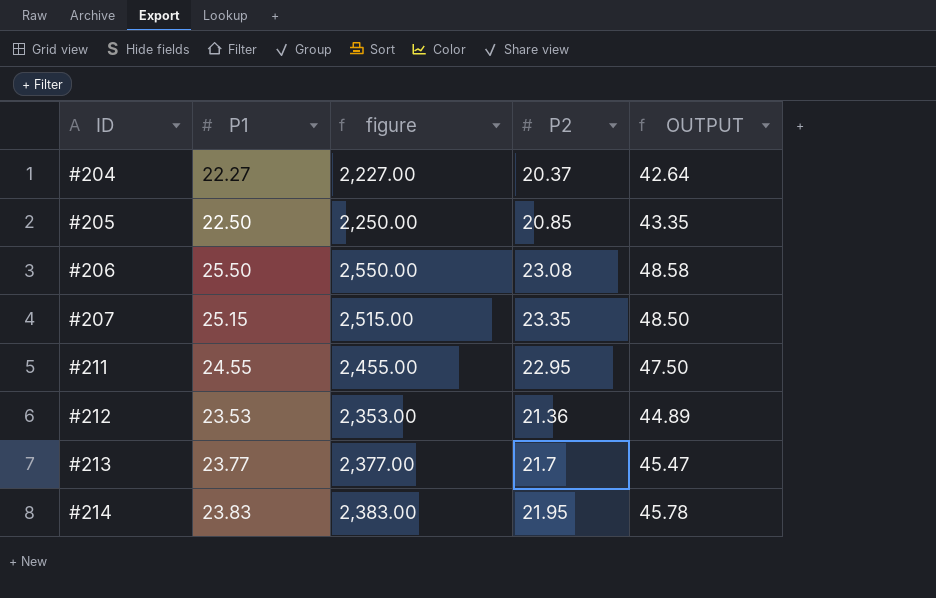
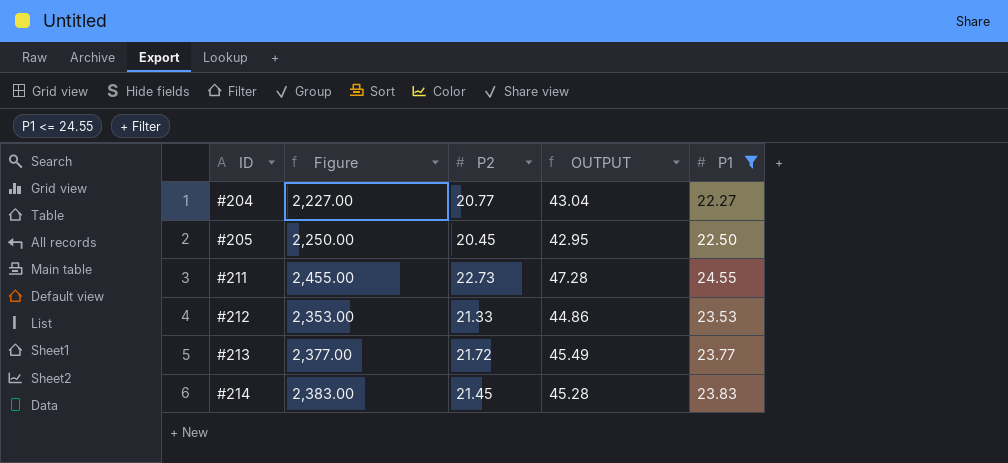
filter: none -> P1 <= 24.55
column name: figure -> Figure
column P1 | position: 2 -> 5
#204 | P2: 20.37 -> 20.77
#204 | OUTPUT: 42.64 -> 43.04
#205 | P2: 20.85 -> 20.45
#205 | OUTPUT: 43.35 -> 42.95
#211 | P2: 22.95 -> 22.73
#211 | OUTPUT: 47.50 -> 47.28
#212 | P2: 21.36 -> 21.33
#212 | OUTPUT: 44.89 -> 44.86
#213 | P2: 21.7 -> 21.72
#213 | OUTPUT: 45.47 -> 45.49
#214 | P2: 21.95 -> 21.45
#214 | OUTPUT: 45.78 -> 45.28

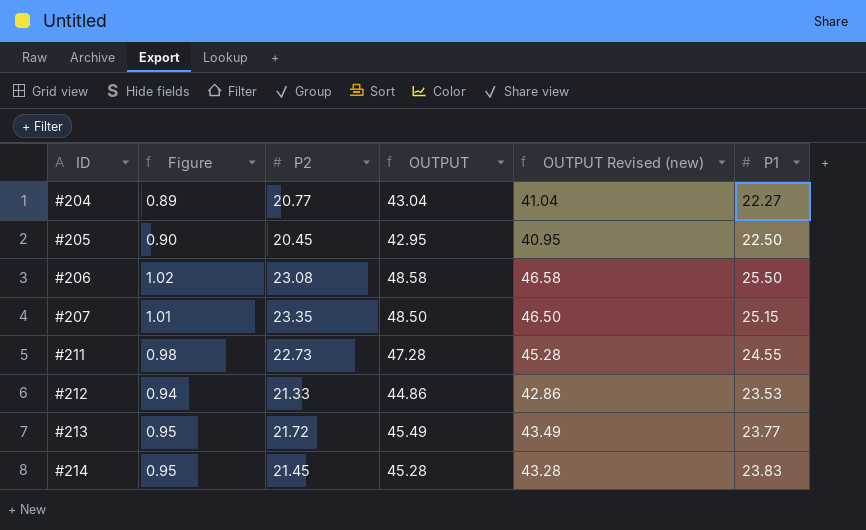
filter: P1 <= 24.55 -> none
column Figure | formula: [P1] * 100 -> [P1] * 0.04
column OUTPUT Revised (new) | formula: none -> [OUTPUT] - 2

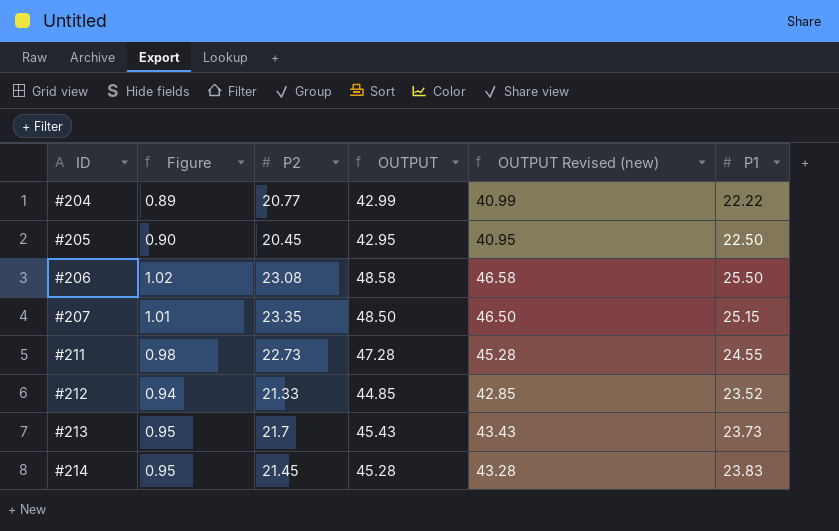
#204 | OUTPUT: 43.04 -> 42.99
#204 | OUTPUT Revised (new): 41.04 -> 40.99
#204 | P1: 22.27 -> 22.22
#212 | OUTPUT: 44.86 -> 44.85
#212 | OUTPUT Revised (new): 42.86 -> 42.85
#212 | P1: 23.53 -> 23.52
#213 | P2: 21.72 -> 21.7
#213 | OUTPUT: 45.49 -> 45.43
#213 | OUTPUT Revised (new): 43.49 -> 43.43
#213 | P1: 23.77 -> 23.73

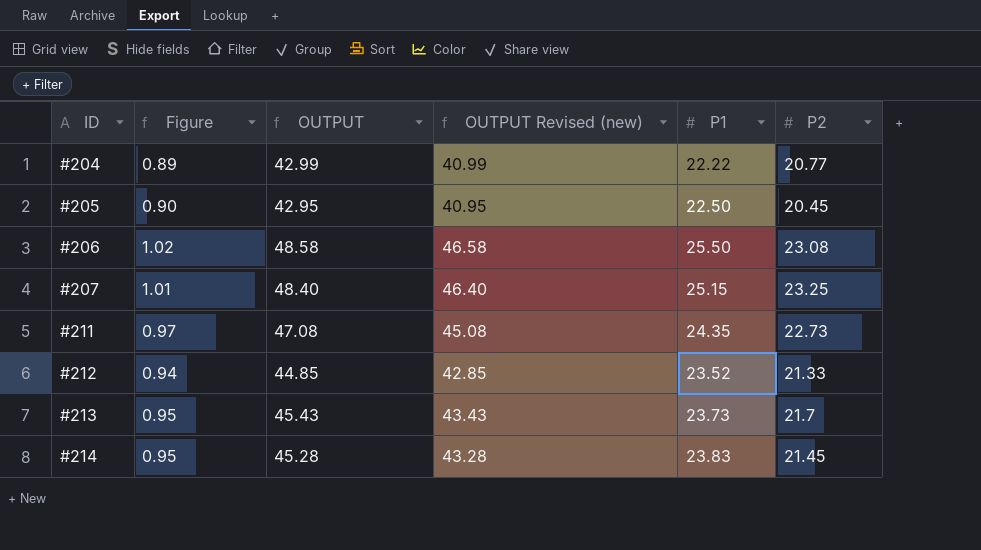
column P2 | position: 3 -> 6
#207 | OUTPUT: 48.50 -> 48.40
#207 | OUTPUT Revised (new): 46.50 -> 46.40
#207 | P2: 23.35 -> 23.25
#211 | Figure: 0.98 -> 0.97
#211 | OUTPUT: 47.28 -> 47.08
#211 | OUTPUT Revised (new): 45.28 -> 45.08
#211 | P1: 24.55 -> 24.35

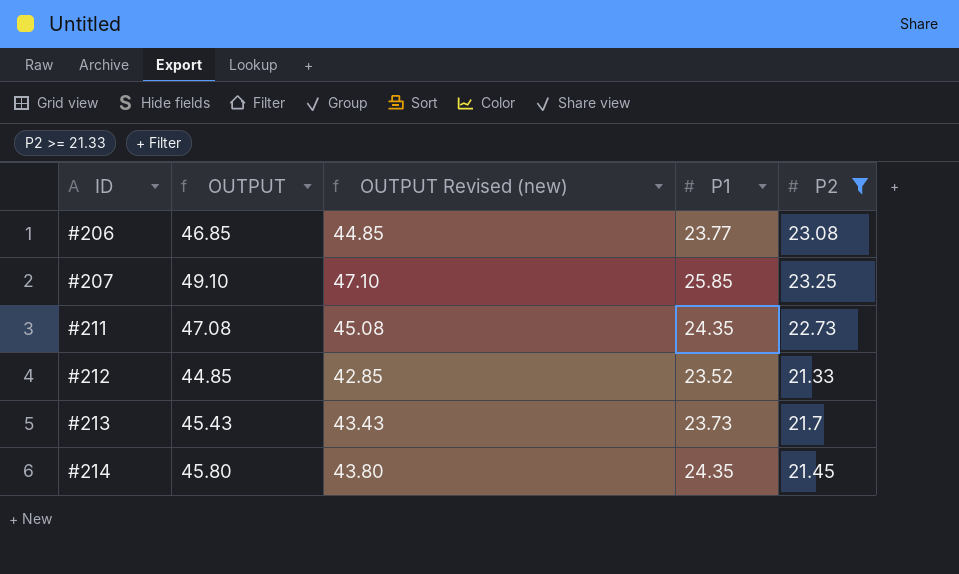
filter: none -> P2 >= 21.33
column Figure | formula: [P1] * 0.04 -> none
#206 | OUTPUT: 48.58 -> 46.85
#206 | OUTPUT Revised (new): 46.58 -> 44.85
#206 | P1: 25.50 -> 23.77
#207 | OUTPUT: 48.40 -> 49.10
#207 | OUTPUT Revised (new): 46.40 -> 47.10
#207 | P1: 25.15 -> 25.85
#214 | OUTPUT: 45.28 -> 45.80
#214 | OUTPUT Revised (new): 43.28 -> 43.80
#214 | P1: 23.83 -> 24.35

